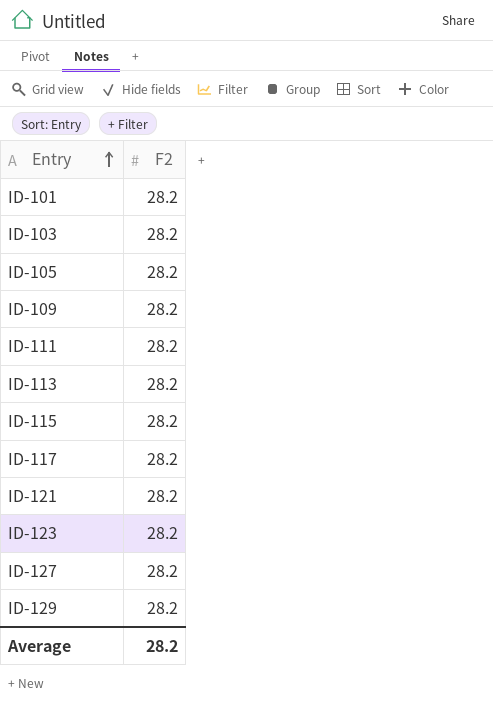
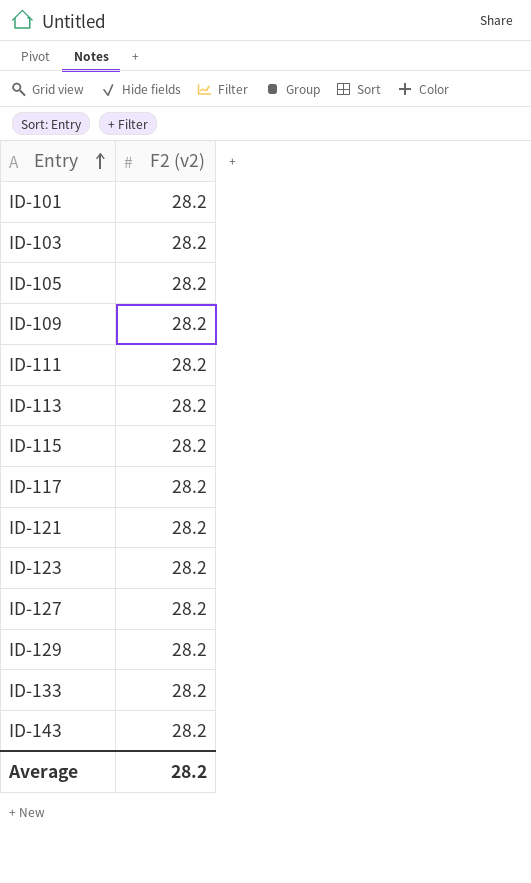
column name: F2 -> F2 (v2)
row ID-133: none -> 28.2
row ID-143: none -> 28.2

